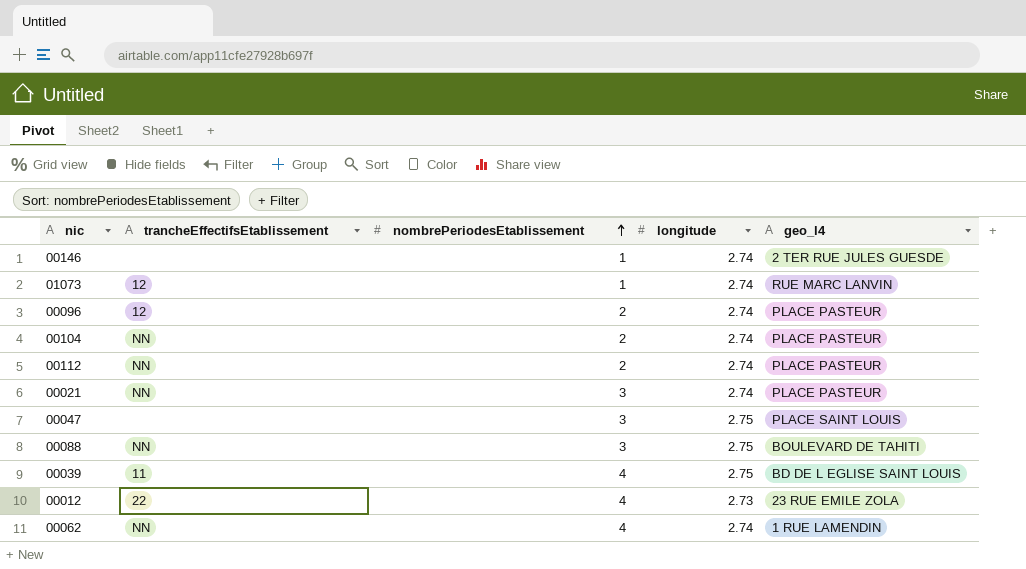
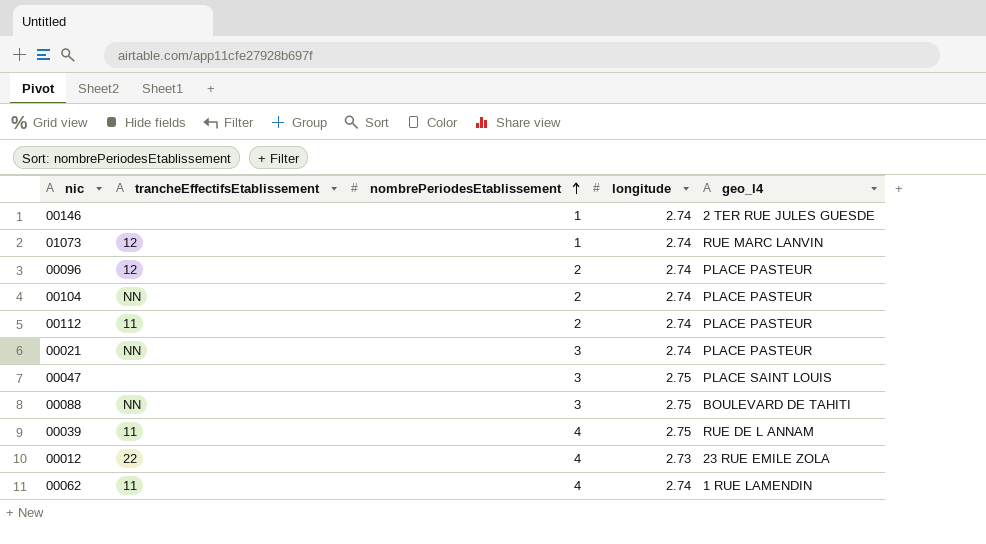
00112 | trancheEffectifsEtablissement: NN -> 11
00039 | geo_l4: BD DE L EGLISE SAINT LOUIS -> RUE DE L ANNAM
00062 | trancheEffectifsEtablissement: NN -> 11

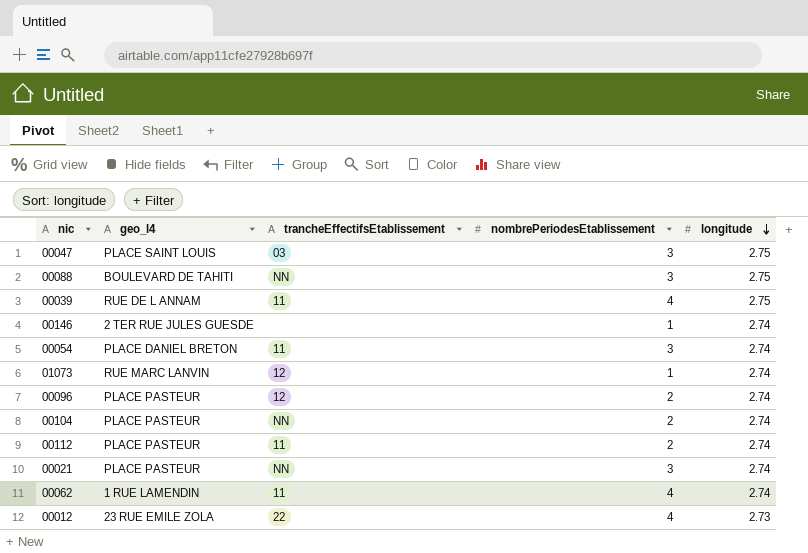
row order: nombrePeriodesEtablissement ascending -> longitude descending
column geo_l4 | position: 5 -> 2
00047 | trancheEffectifsEtablissement: none -> 03
row 00054: none -> PLACE DANIEL BRETON | 11 | 3 | 2.74

